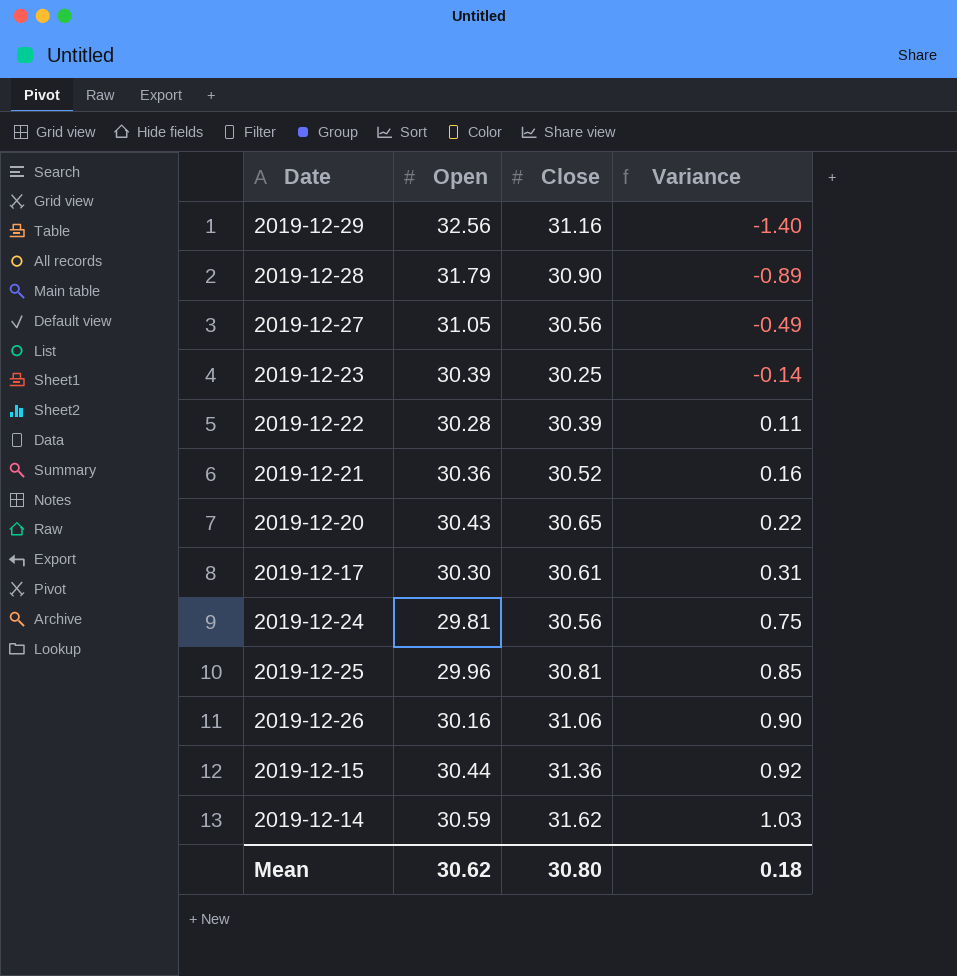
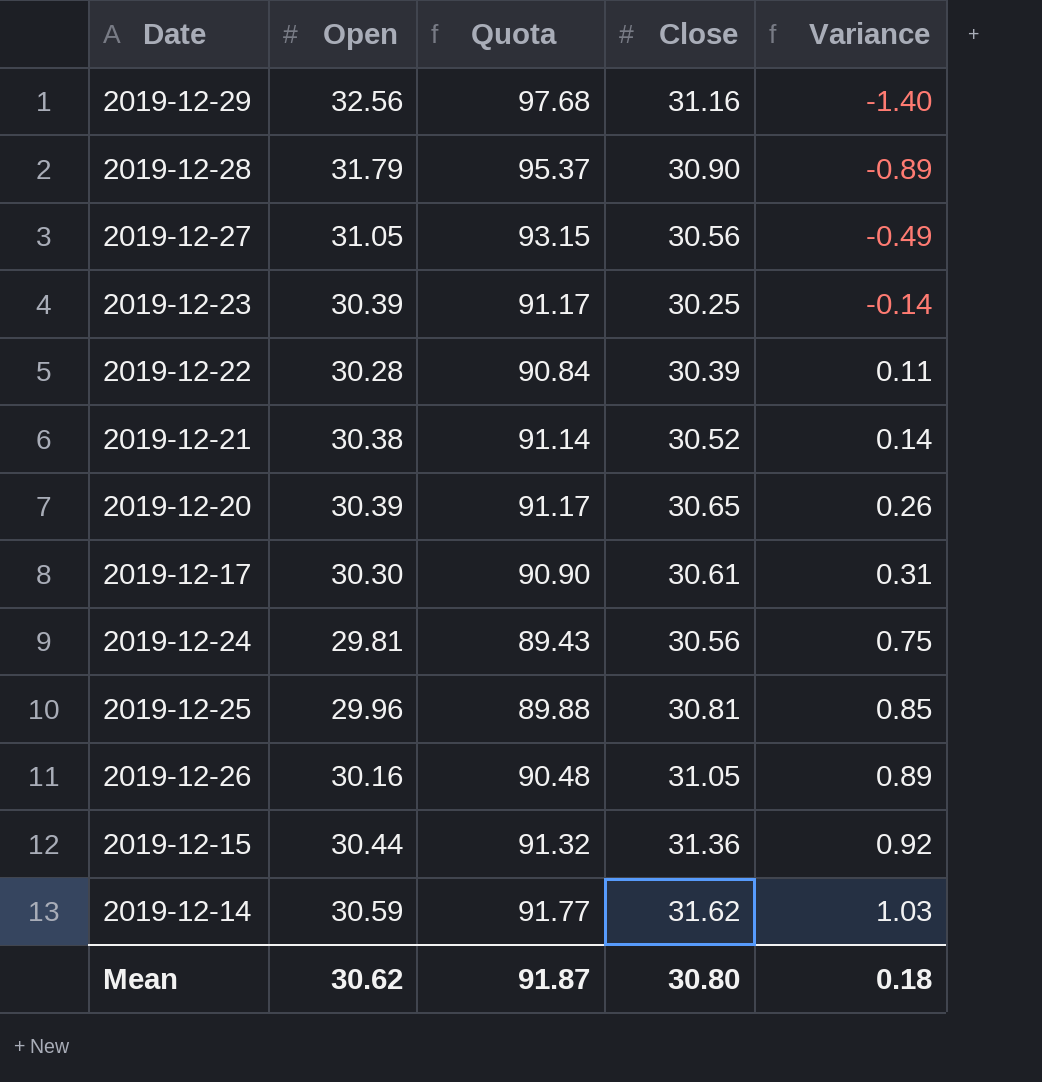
column Quota | formula: none -> [Open] * 3
2019-12-21 | Open: 30.36 -> 30.38
2019-12-21 | Variance: 0.16 -> 0.14
2019-12-20 | Open: 30.43 -> 30.39
2019-12-20 | Variance: 0.22 -> 0.26
2019-12-26 | Close: 31.06 -> 31.05
2019-12-26 | Variance: 0.90 -> 0.89

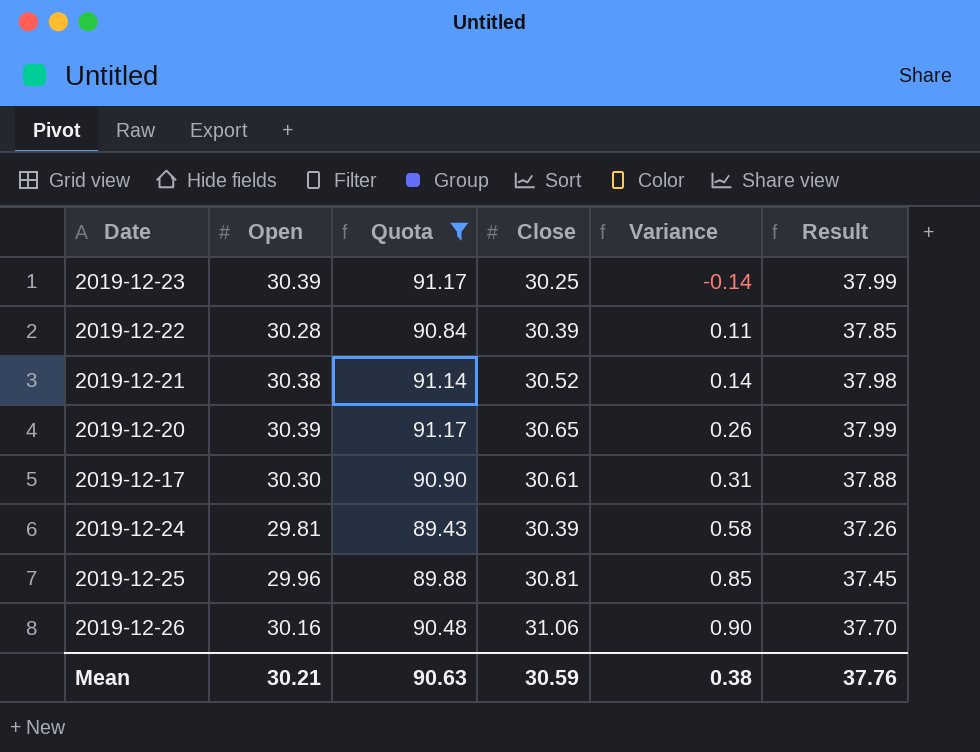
filter: none -> Quota <= 91.17
column Result | formula: none -> [Open] * 1.25
2019-12-24 | Close: 30.56 -> 30.39
2019-12-24 | Variance: 0.75 -> 0.58
2019-12-26 | Close: 31.05 -> 31.06
2019-12-26 | Variance: 0.89 -> 0.90
Mean | Open: 30.62 -> 30.21
Mean | Quota: 91.87 -> 90.63
Mean | Close: 30.80 -> 30.59
Mean | Variance: 0.18 -> 0.38

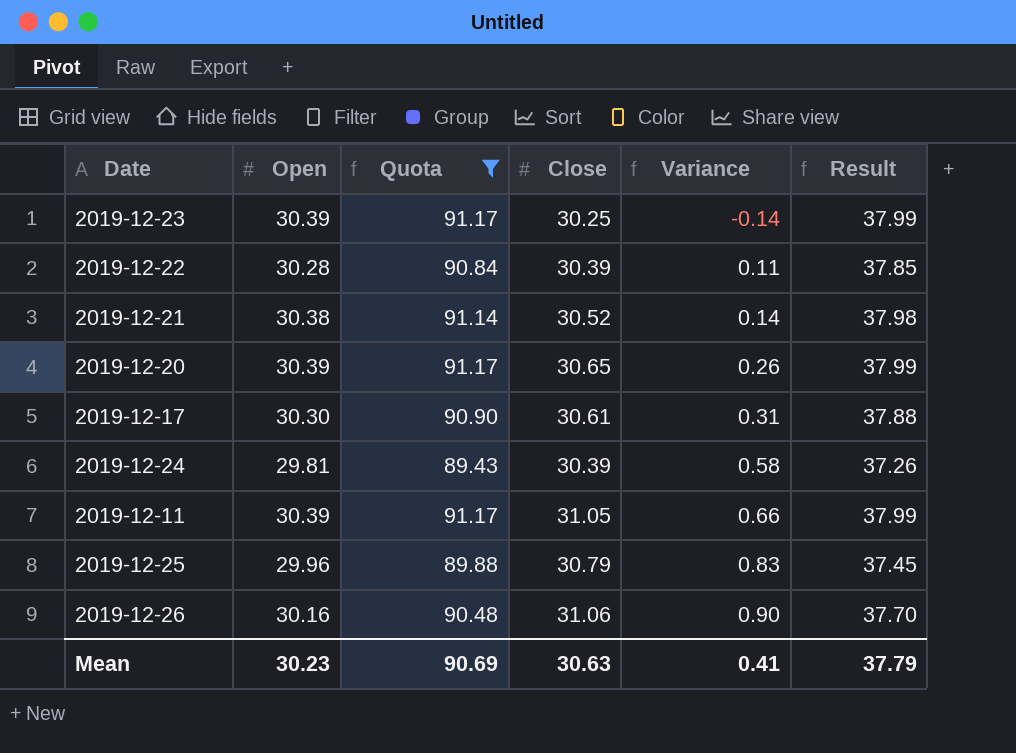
row 2019-12-11: none -> 30.39 | 91.17 | 31.05 | 0.66 | 37.99
2019-12-25 | Close: 30.81 -> 30.79
2019-12-25 | Variance: 0.85 -> 0.83
Mean | Open: 30.21 -> 30.23
Mean | Quota: 90.63 -> 90.69
Mean | Close: 30.59 -> 30.63
Mean | Variance: 0.38 -> 0.41
Mean | Result: 37.76 -> 37.79

